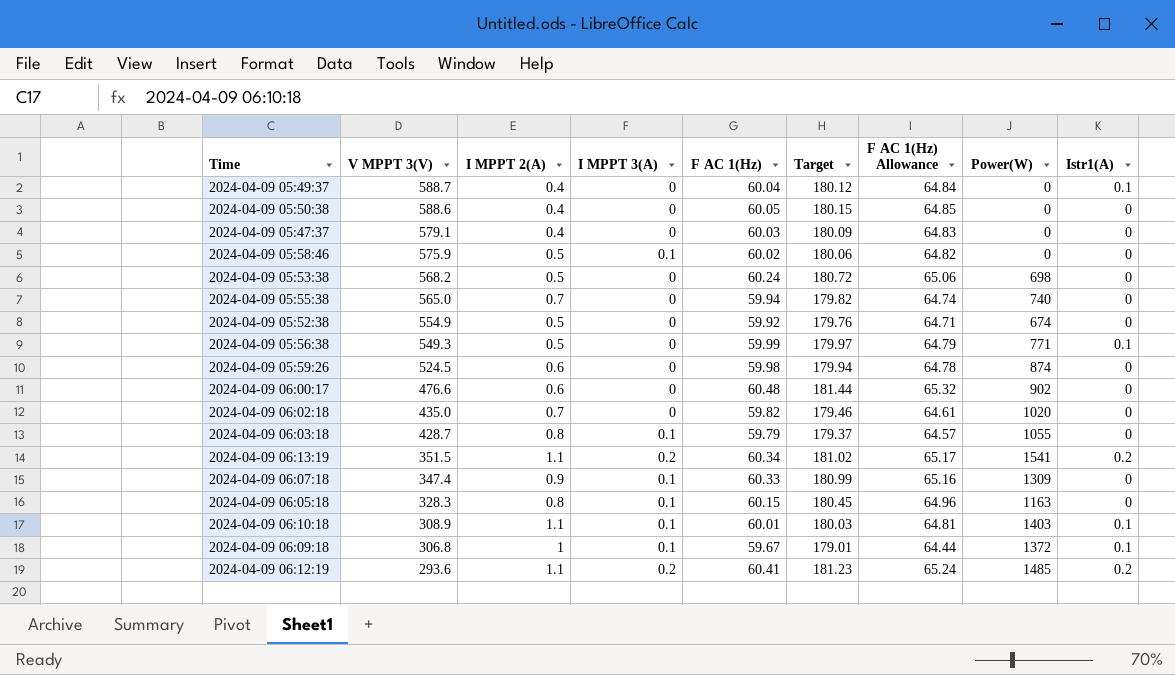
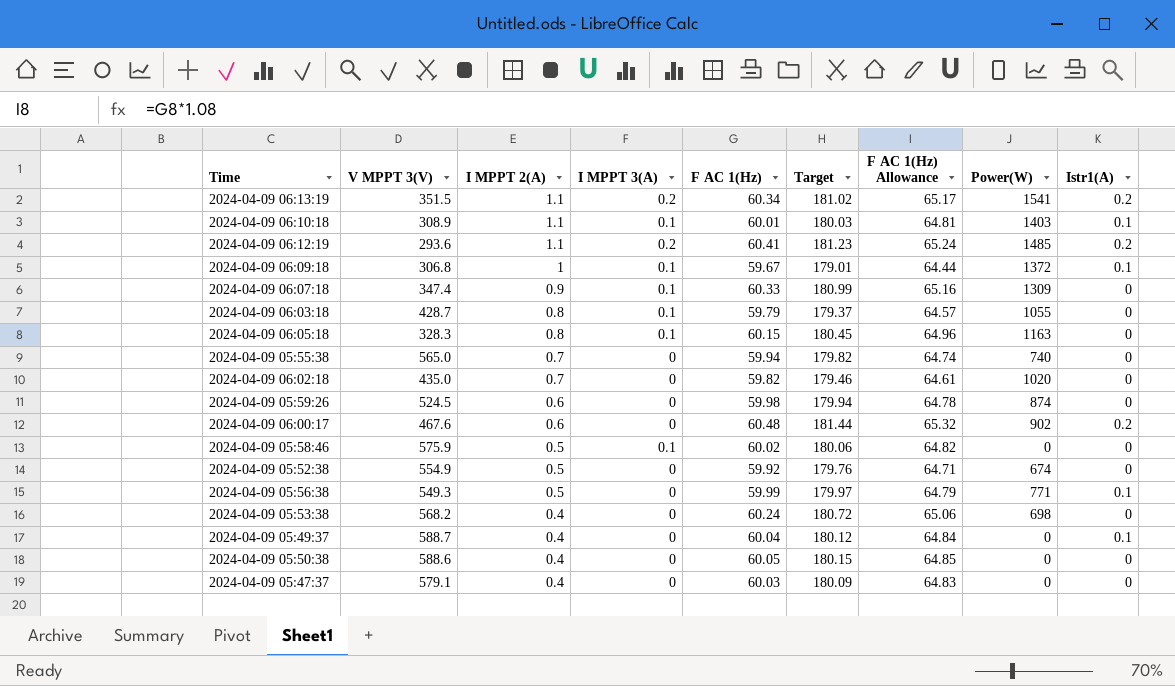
row order: V MPPT 3(V) descending -> I MPPT 2(A) descending
2024-04-09 06:00:17 | V MPPT 3(V): 476.6 -> 467.6
2024-04-09 06:00:17 | Istr1(A): 0 -> 0.2
2024-04-09 05:53:38 | I MPPT 2(A): 0.5 -> 0.4

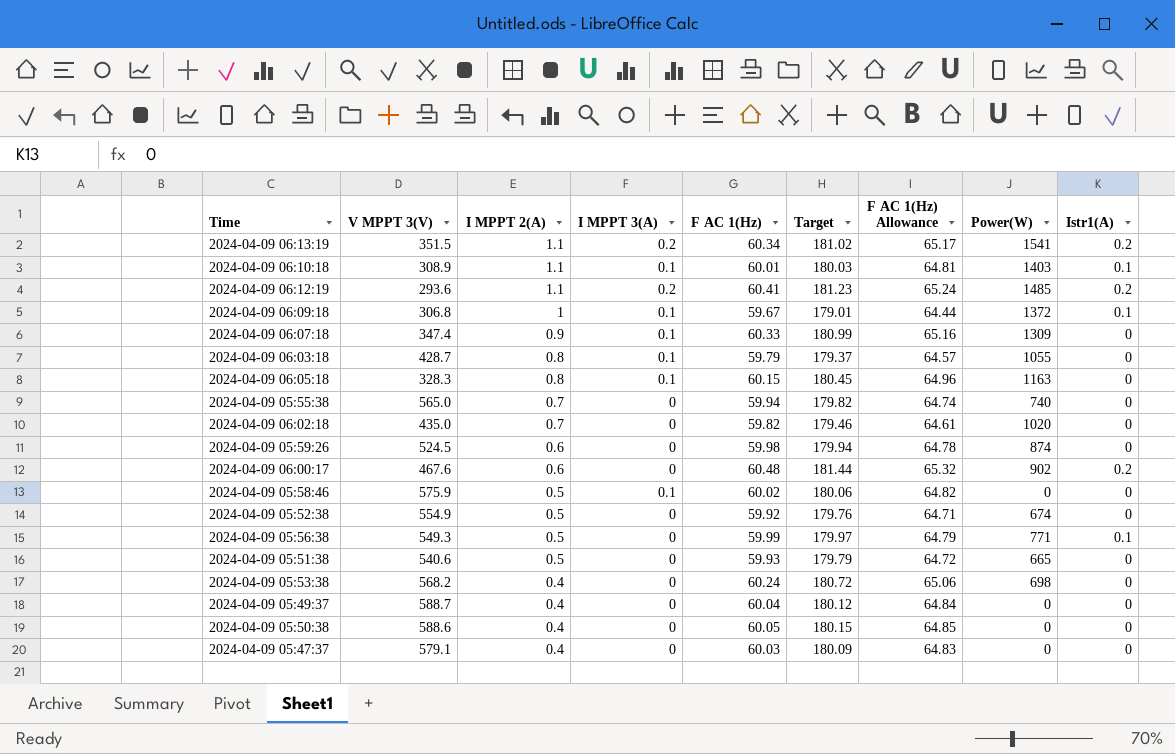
row 2024-04-09 05:51:38: none -> 540.6 | 0.5 | 0 | 59.93 | 179.79 | 64.72 | 665 | 0
2024-04-09 05:49:37 | Istr1(A): 0.1 -> 0

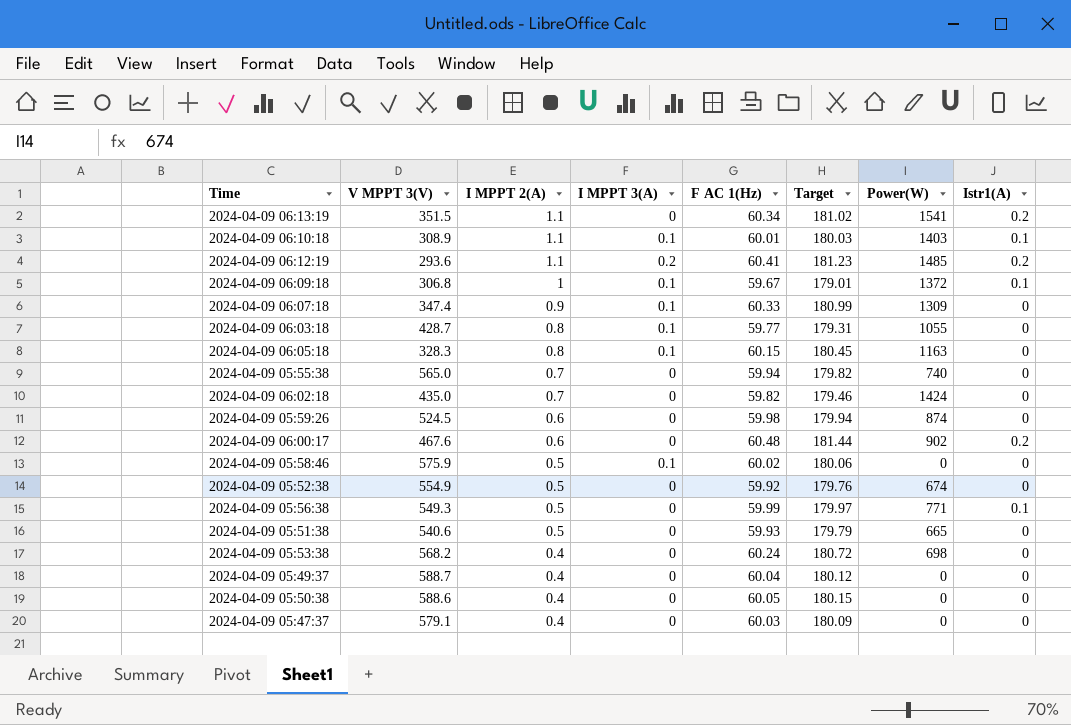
column F AC 1(Hz) Allowance | formula: [F AC 1(Hz)] * 1.08 -> none
2024-04-09 06:13:19 | I MPPT 3(A): 0.2 -> 0
2024-04-09 06:03:18 | F AC 1(Hz): 59.79 -> 59.77
2024-04-09 06:03:18 | Target: 179.37 -> 179.31
2024-04-09 06:02:18 | Power(W): 1020 -> 1424

